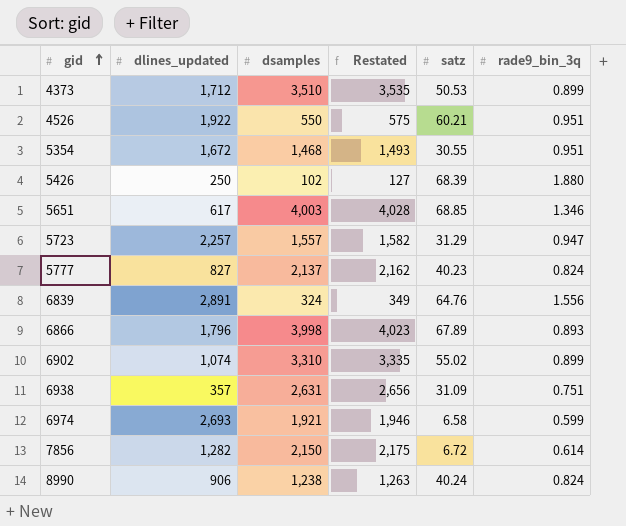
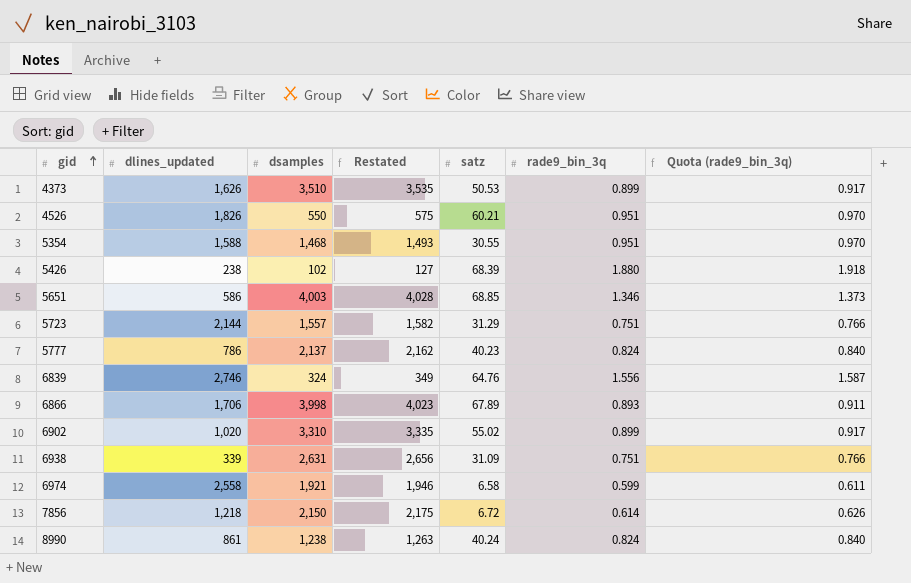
column Quota (rade9_bin_3q) | formula: none -> [rade9_bin_3q] * 1.02
4373 | dlines_updated: 1,712 -> 1,626
4526 | dlines_updated: 1,922 -> 1,826
5354 | dlines_updated: 1,672 -> 1,588
5426 | dlines_updated: 250 -> 238
5651 | dlines_updated: 617 -> 586
5723 | dlines_updated: 2,257 -> 2,144
5723 | rade9_bin_3q: 0.947 -> 0.751
5777 | dlines_updated: 827 -> 786
6839 | dlines_updated: 2,891 -> 2,746
6866 | dlines_updated: 1,796 -> 1,706
6902 | dlines_updated: 1,074 -> 1,020
6938 | dlines_updated: 357 -> 339
6974 | dlines_updated: 2,693 -> 2,558
7856 | dlines_updated: 1,282 -> 1,218
8990 | dlines_updated: 906 -> 861

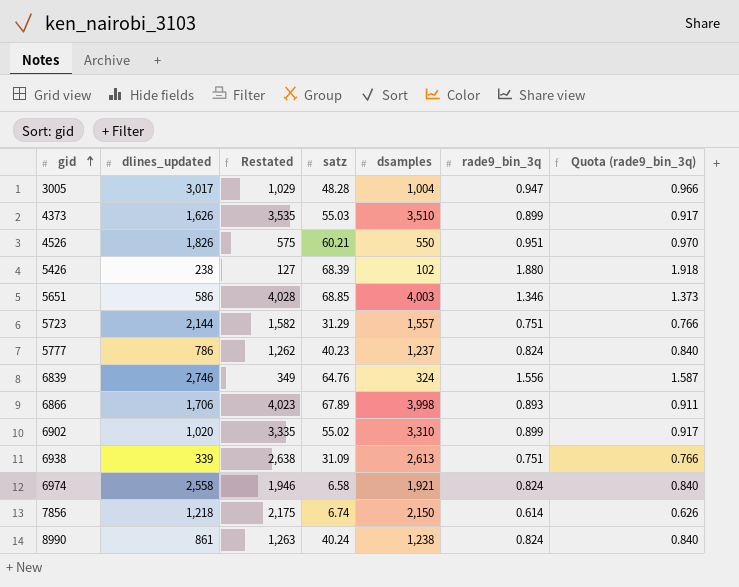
column dsamples | position: 3 -> 5
row 5354: 1,588 | 1,468 | 1,493 | 30.55 | 0.951 | 0.970 -> none
row 3005: none -> 3,017 | 1,029 | 48.28 | 1,004 | 0.947 | 0.966
4373 | satz: 50.53 -> 55.03
5777 | Restated: 2,162 -> 1,262
5777 | dsamples: 2,137 -> 1,237
6938 | Restated: 2,656 -> 2,638
6938 | dsamples: 2,631 -> 2,613
6974 | rade9_bin_3q: 0.599 -> 0.824
6974 | Quota (rade9_bin_3q): 0.611 -> 0.840
7856 | satz: 6.72 -> 6.74

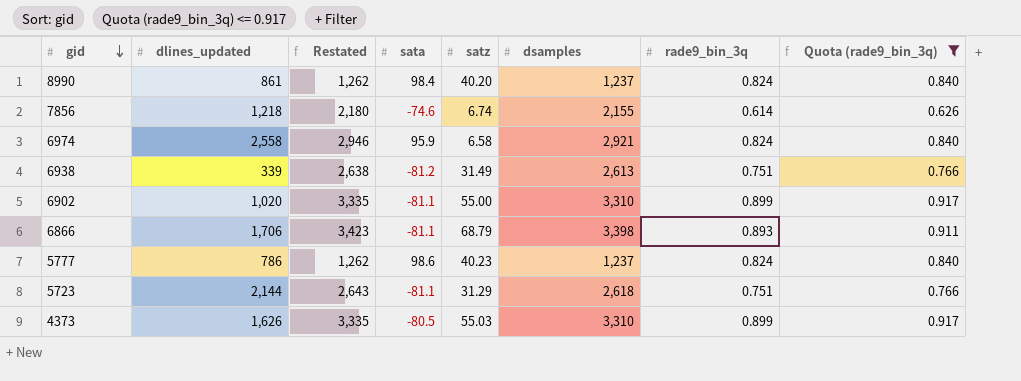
filter: none -> Quota (rade9_bin_3q) <= 0.917
row order: gid ascending -> gid descending
column sata | position: none -> 4
8990 | Restated: 1,263 -> 1,262
8990 | satz: 40.24 -> 40.20
8990 | dsamples: 1,238 -> 1,237
7856 | Restated: 2,175 -> 2,180
7856 | dsamples: 2,150 -> 2,155
6974 | Restated: 1,946 -> 2,946
6974 | dsamples: 1,921 -> 2,921
6938 | satz: 31.09 -> 31.49
6902 | satz: 55.02 -> 55.00
6866 | Restated: 4,023 -> 3,423
6866 | satz: 67.89 -> 68.79
6866 | dsamples: 3,998 -> 3,398
5723 | Restated: 1,582 -> 2,643
5723 | dsamples: 1,557 -> 2,618
4373 | Restated: 3,535 -> 3,335
4373 | dsamples: 3,510 -> 3,310

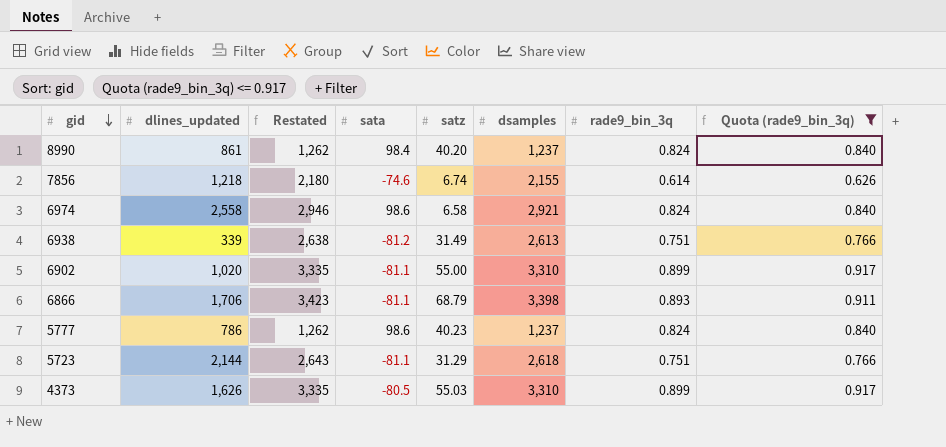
6974 | sata: 95.9 -> 98.6

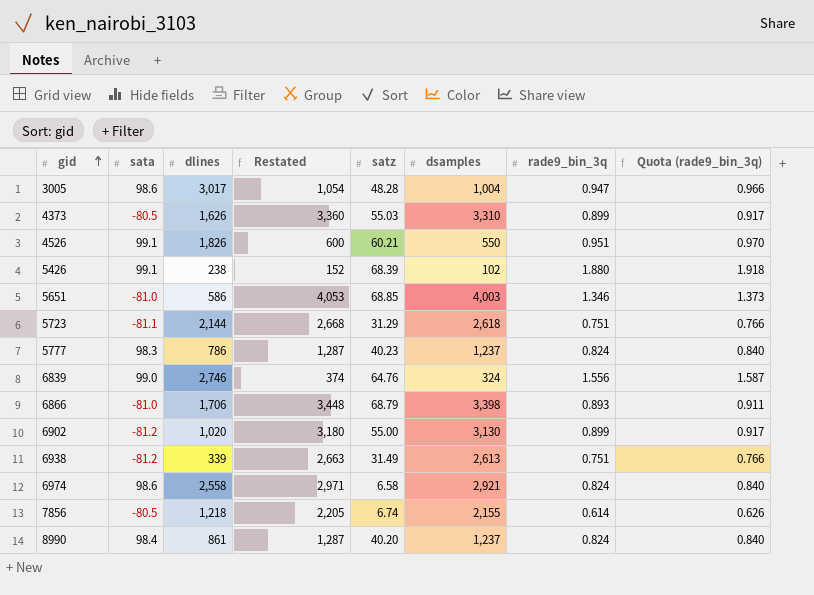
filter: Quota (rade9_bin_3q) <= 0.917 -> none
row order: gid descending -> gid ascending
column sata | position: 4 -> 2
column name: dlines_updated -> dlines
column Restated | formula: [dsamples] + 25 -> [dsamples] + 50
5777 | sata: 98.6 -> 98.3
6866 | sata: -81.1 -> -81.0
6902 | sata: -81.1 -> -81.2
6902 | dsamples: 3,310 -> 3,130
7856 | sata: -74.6 -> -80.5

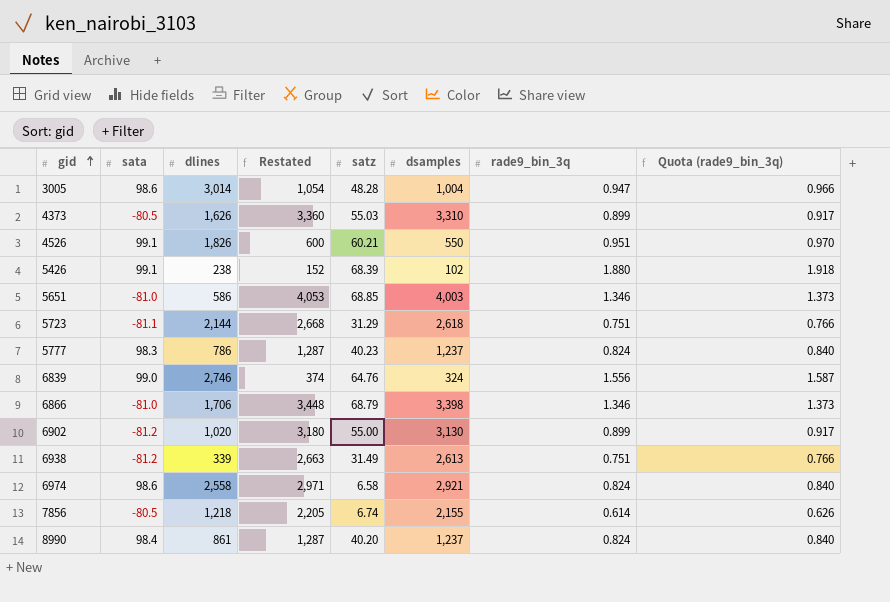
3005 | dlines: 3,017 -> 3,014
6866 | rade9_bin_3q: 0.893 -> 1.346
6866 | Quota (rade9_bin_3q): 0.911 -> 1.373

